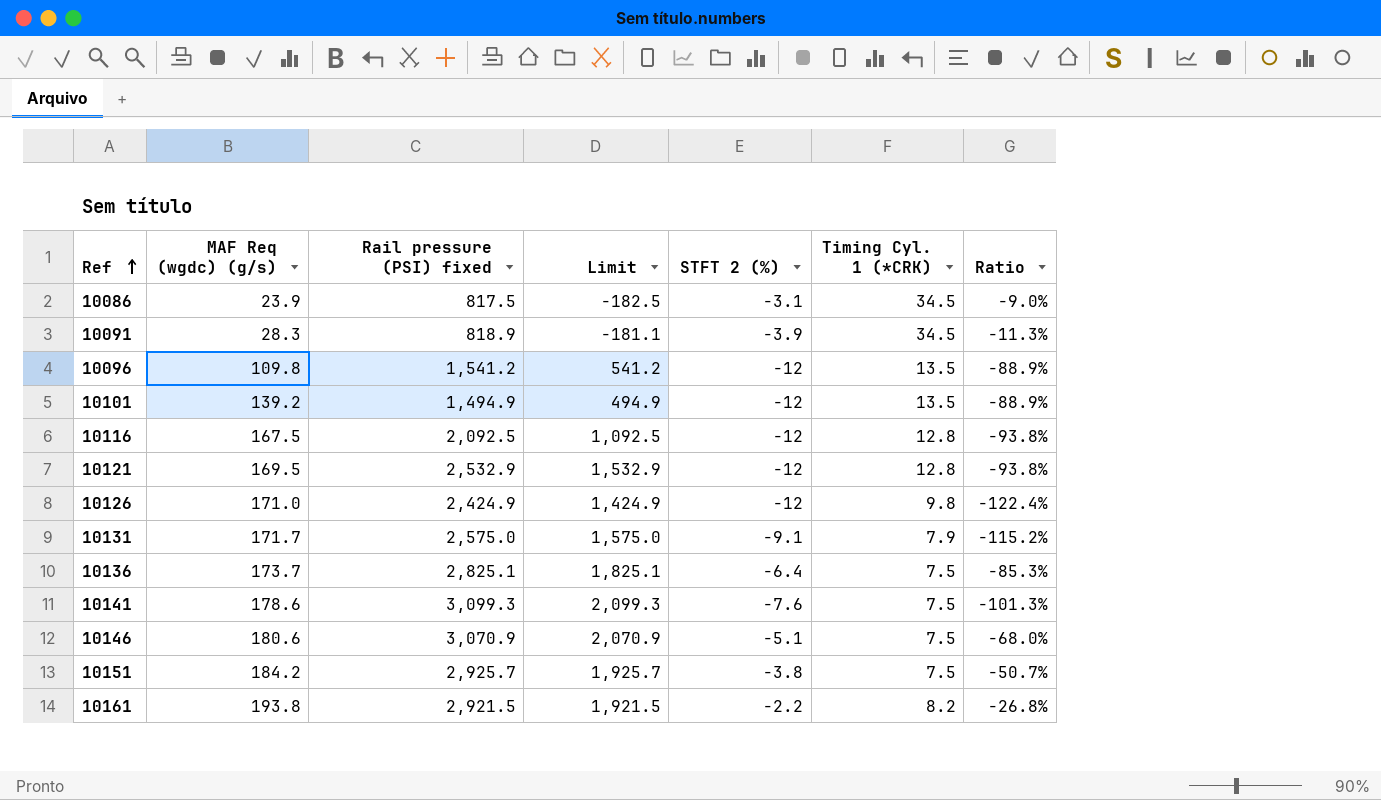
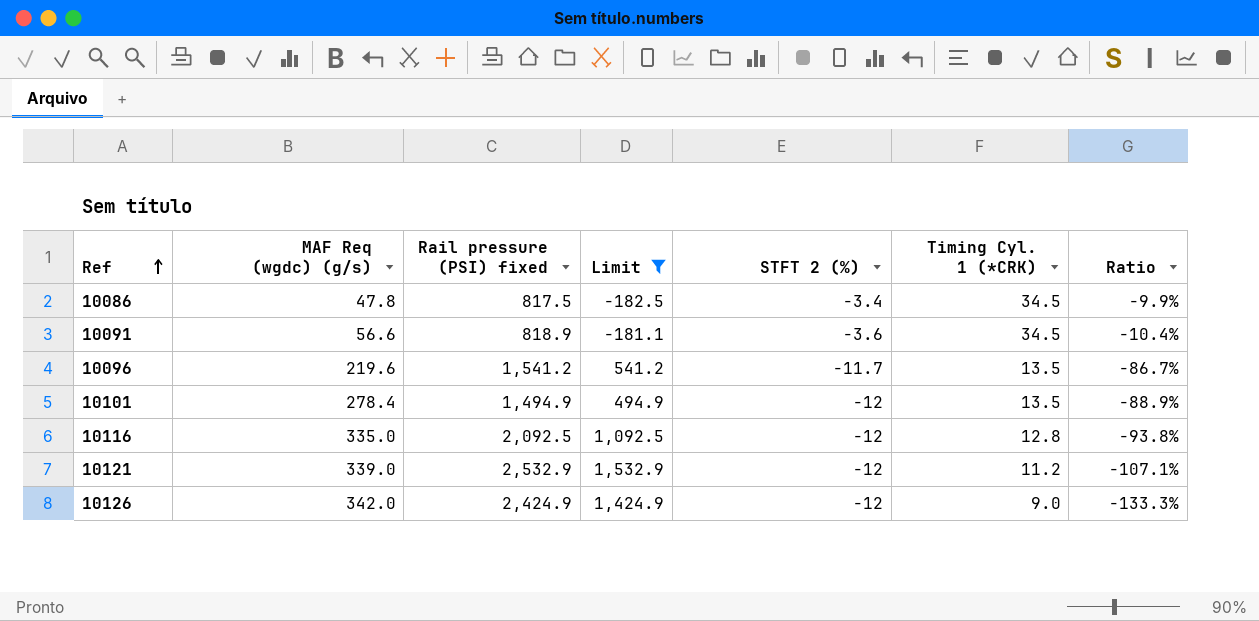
filter: none -> Limit <= 1,532.9
10086 | MAF Req (wgdc) (g/s): 23.9 -> 47.8
10086 | STFT 2 (%): -3.1 -> -3.4
10086 | Ratio: -9.0% -> -9.9%
10091 | MAF Req (wgdc) (g/s): 28.3 -> 56.6
10091 | STFT 2 (%): -3.9 -> -3.6
10091 | Ratio: -11.3% -> -10.4%
10096 | MAF Req (wgdc) (g/s): 109.8 -> 219.6
10096 | STFT 2 (%): -12 -> -11.7
10096 | Ratio: -88.9% -> -86.7%
10101 | MAF Req (wgdc) (g/s): 139.2 -> 278.4
10116 | MAF Req (wgdc) (g/s): 167.5 -> 335.0
10121 | MAF Req (wgdc) (g/s): 169.5 -> 339.0
10121 | Timing Cyl. 1 (*CRK): 12.8 -> 11.2
10121 | Ratio: -93.8% -> -107.1%
10126 | MAF Req (wgdc) (g/s): 171.0 -> 342.0
10126 | Timing Cyl. 1 (*CRK): 9.8 -> 9.0
10126 | Ratio: -122.4% -> -133.3%

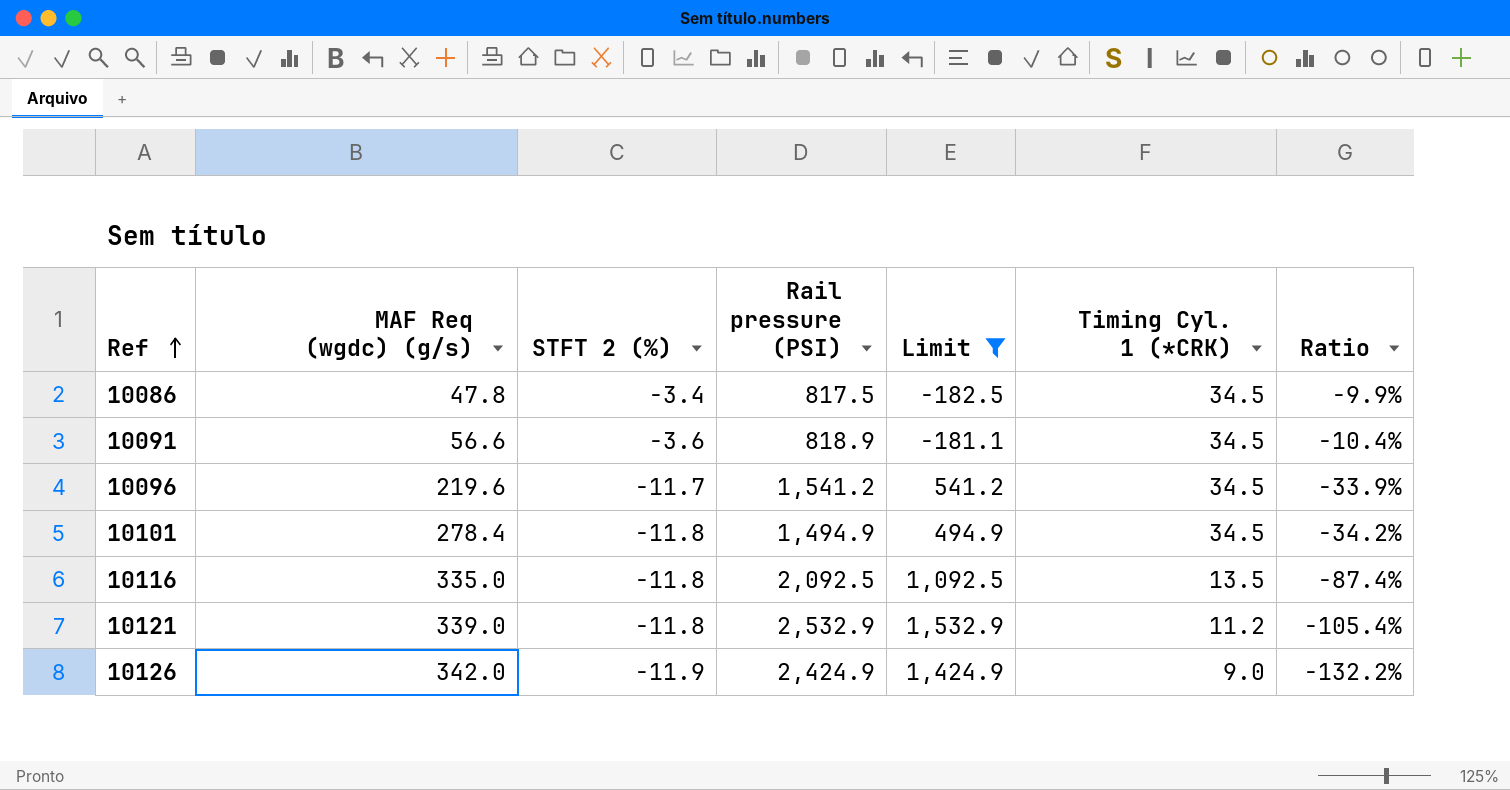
column STFT 2 (%) | position: 5 -> 3
column name: Rail pressure (PSI) fixed -> Rail pressure (PSI)
10096 | Timing Cyl. 1 (*CRK): 13.5 -> 34.5
10096 | Ratio: -86.7% -> -33.9%
10101 | STFT 2 (%): -12 -> -11.8
10101 | Timing Cyl. 1 (*CRK): 13.5 -> 34.5
10101 | Ratio: -88.9% -> -34.2%
10116 | STFT 2 (%): -12 -> -11.8
10116 | Timing Cyl. 1 (*CRK): 12.8 -> 13.5
10116 | Ratio: -93.8% -> -87.4%
10121 | STFT 2 (%): -12 -> -11.8
10121 | Ratio: -107.1% -> -105.4%
10126 | STFT 2 (%): -12 -> -11.9
10126 | Ratio: -133.3% -> -132.2%

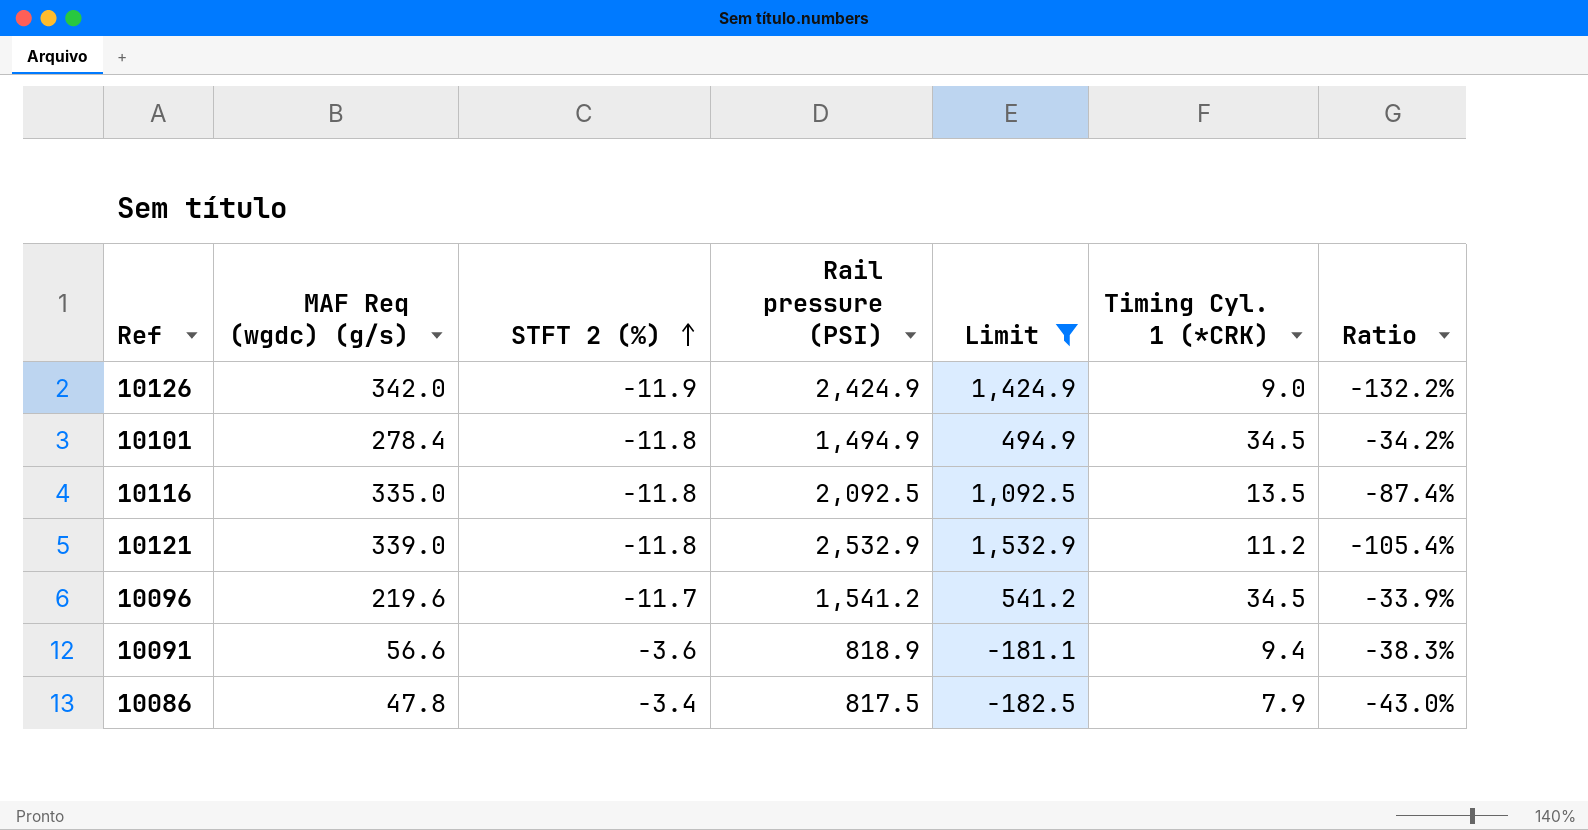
row order: Ref ascending -> STFT 2 (%) ascending
10091 | Timing Cyl. 1 (*CRK): 34.5 -> 9.4
10091 | Ratio: -10.4% -> -38.3%
10086 | Timing Cyl. 1 (*CRK): 34.5 -> 7.9
10086 | Ratio: -9.9% -> -43.0%

